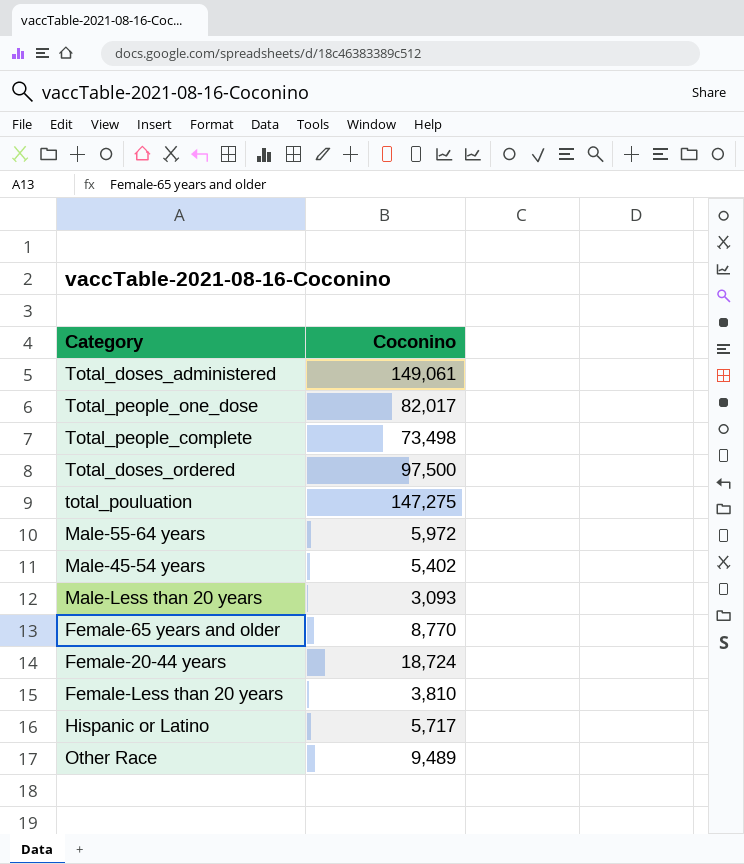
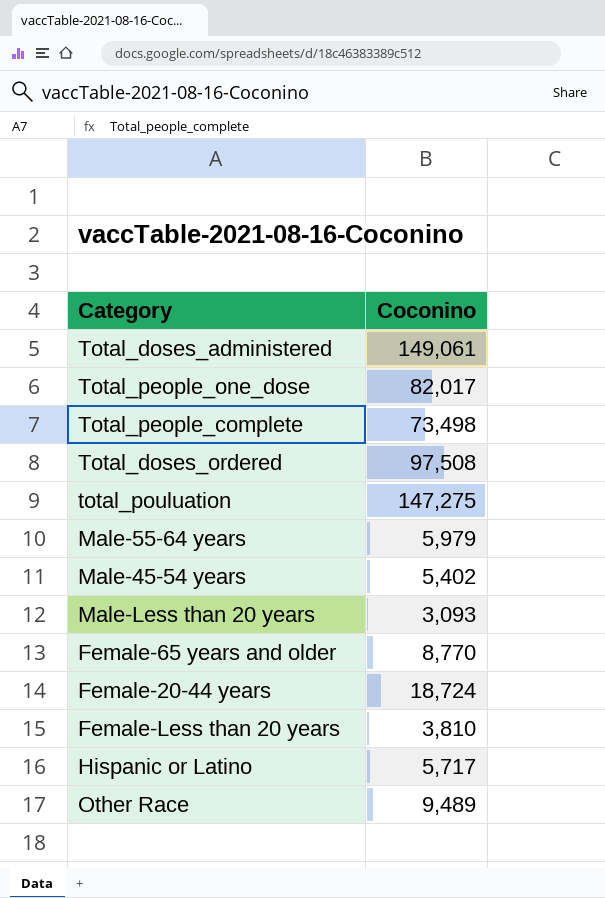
Total_doses_ordered | Coconino: 97,500 -> 97,508
Male-55-64 years | Coconino: 5,972 -> 5,979

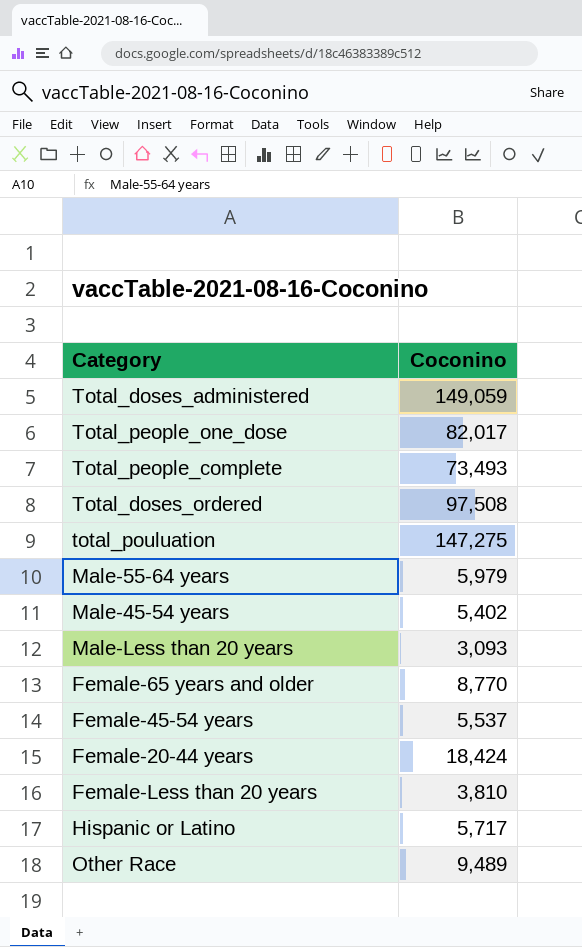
Total_doses_administered | Coconino: 149,061 -> 149,059
Total_people_complete | Coconino: 73,498 -> 73,493
row Female-45-54 years: none -> 5,537
Female-20-44 years | Coconino: 18,724 -> 18,424

